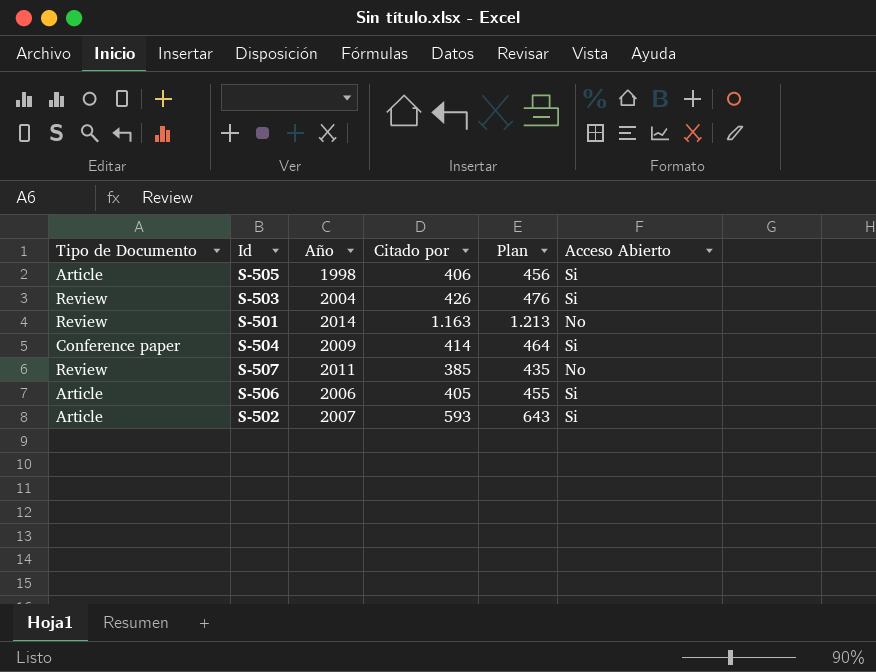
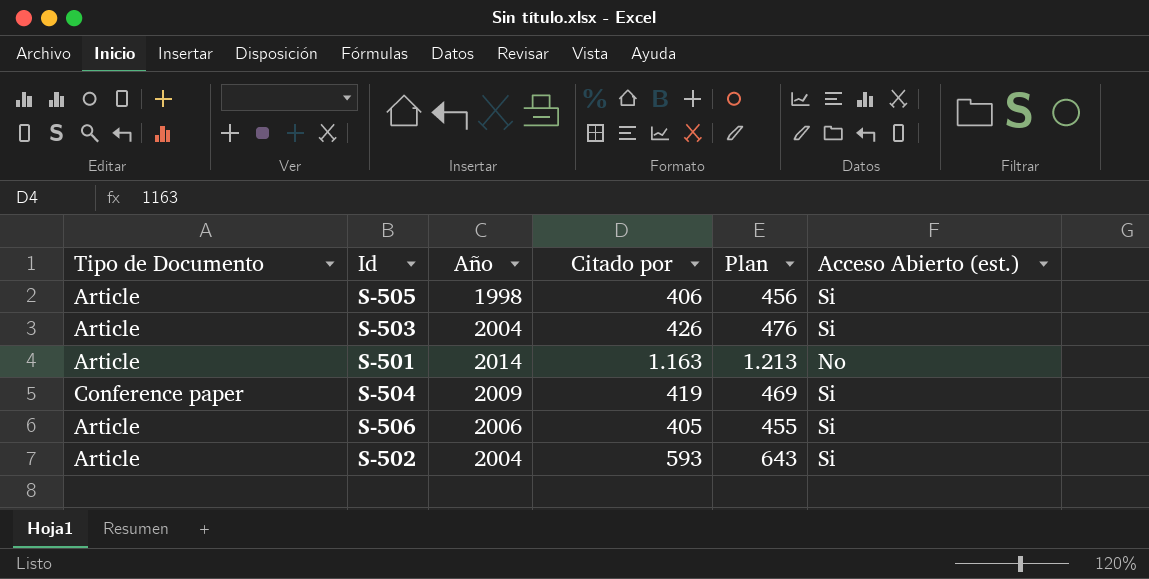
column name: Acceso Abierto -> Acceso Abierto (est.)
row S-507: Review | 2011 | 385 | 435 | No -> none
S-503 | Tipo de Documento: Review -> Article
S-501 | Tipo de Documento: Review -> Article
S-504 | Citado por: 414 -> 419
S-504 | Plan: 464 -> 469
S-502 | Año: 2007 -> 2004

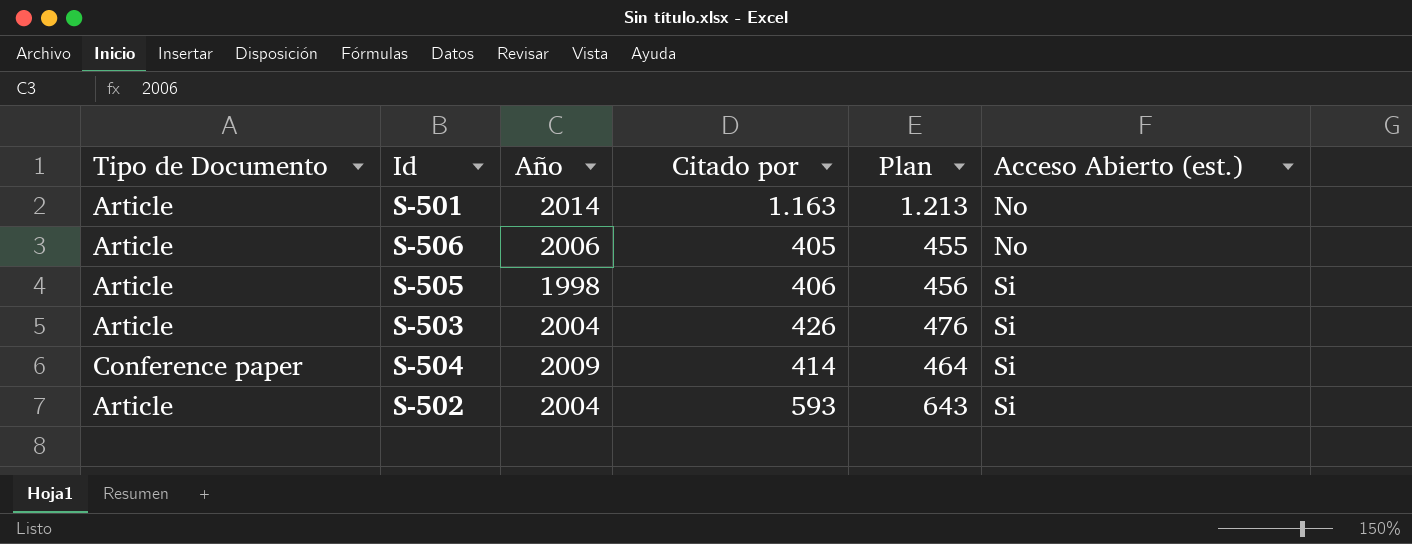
row order: none -> Acceso Abierto (est.) ascending
S-506 | Acceso Abierto (est.): Si -> No
S-504 | Citado por: 419 -> 414
S-504 | Plan: 469 -> 464

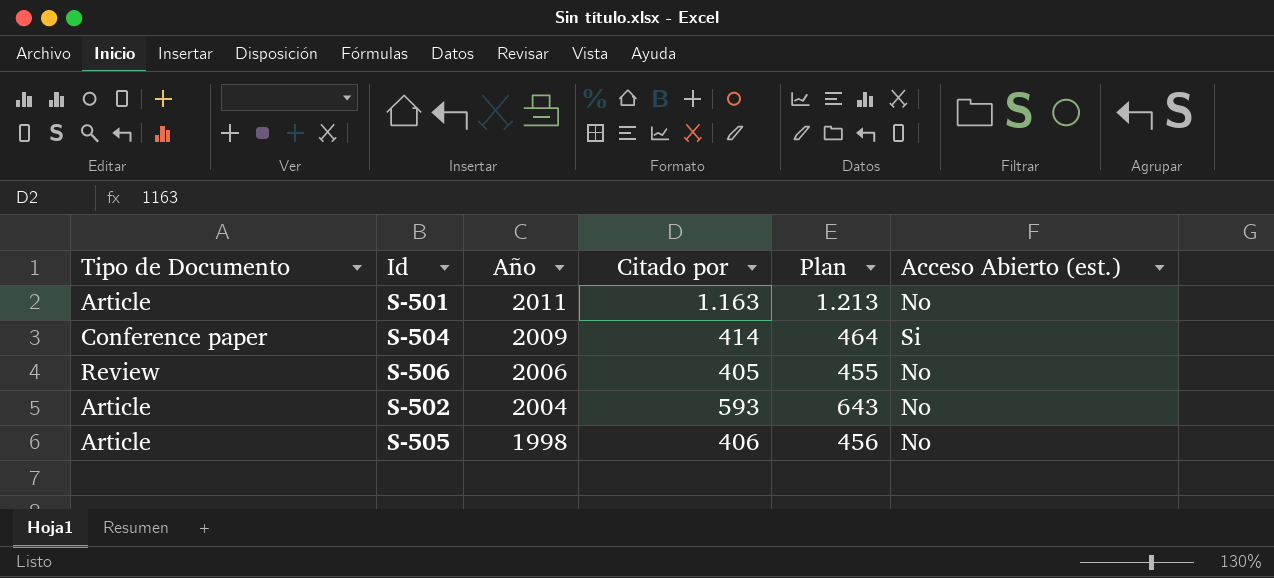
row order: Acceso Abierto (est.) ascending -> Año descending
row S-503: Article | 2004 | 426 | 476 | Si -> none
S-501 | Año: 2014 -> 2011
S-506 | Tipo de Documento: Article -> Review
S-502 | Acceso Abierto (est.): Si -> No
S-505 | Acceso Abierto (est.): Si -> No

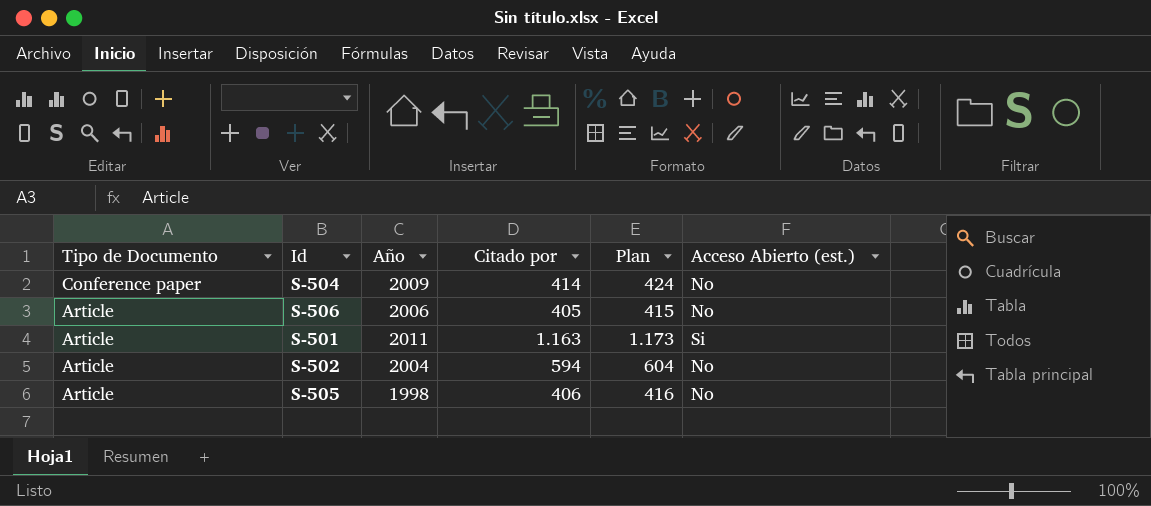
row order: Año descending -> Tipo de Documento descending
column Plan | formula: [Citado por] + 50 -> [Citado por] + 10
S-504 | Acceso Abierto (est.): Si -> No
S-506 | Tipo de Documento: Review -> Article
S-501 | Acceso Abierto (est.): No -> Si
S-502 | Citado por: 593 -> 594

